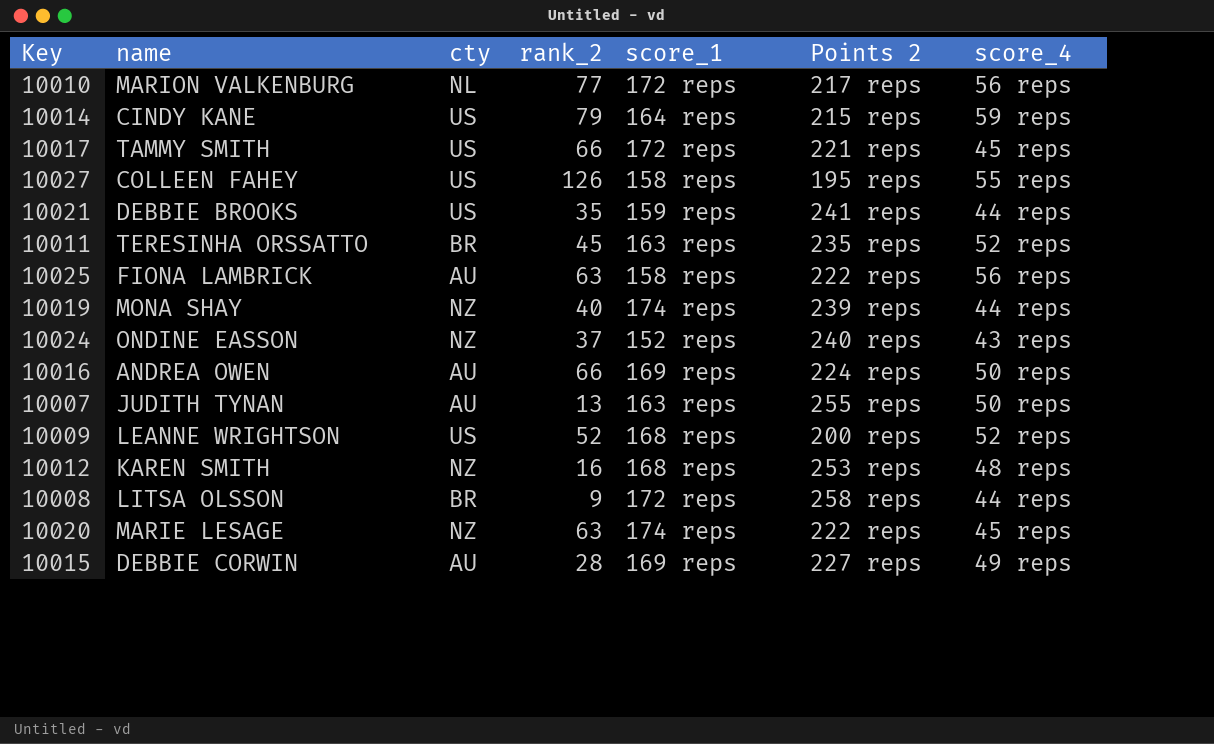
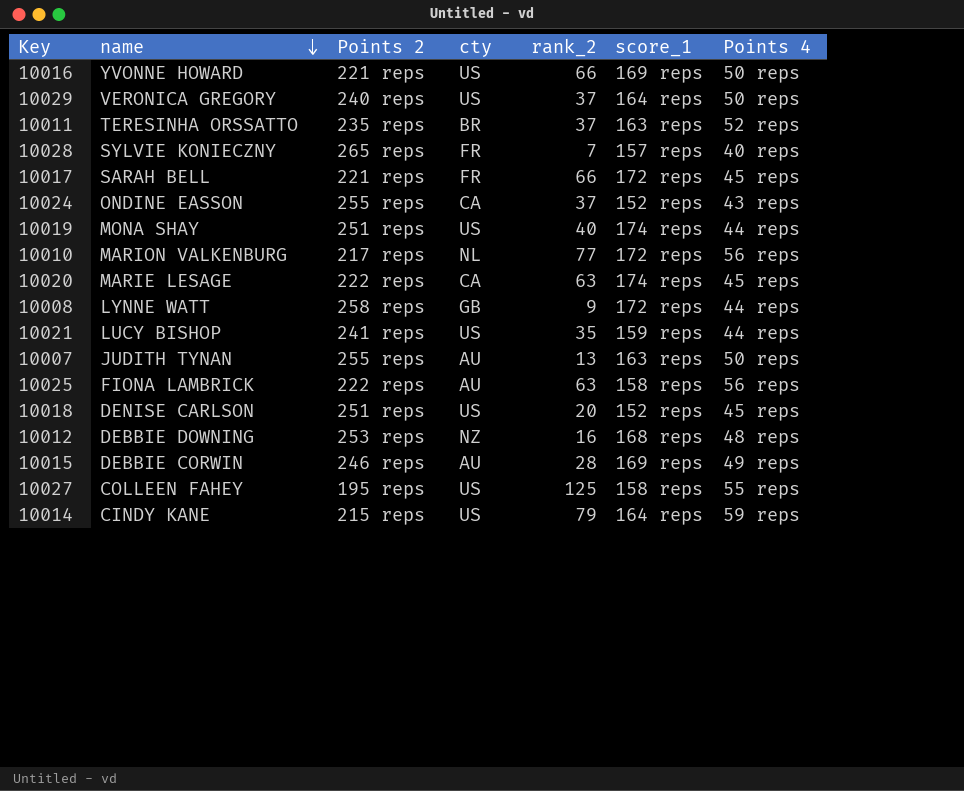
row order: none -> name descending
column Points 2 | position: 6 -> 3
column name: score_4 -> Points 4
row 10009: LEANNE WRIGHTSON | US | 52 | 168 reps | 200 reps | 52 reps -> none
10016 | name: ANDREA OWEN -> YVONNE HOWARD
10016 | Points 2: 224 reps -> 221 reps
10016 | cty: AU -> US
row 10029: none -> VERONICA GREGORY | 240 reps | US | 37 | 164 reps | 50 reps
10011 | rank_2: 45 -> 37
row 10028: none -> SYLVIE KONIECZNY | 265 reps | FR | 7 | 157 reps | 40 reps
10017 | name: TAMMY SMITH -> SARAH BELL
10017 | cty: US -> FR
10024 | Points 2: 240 reps -> 255 reps
10024 | cty: NZ -> CA
10019 | Points 2: 239 reps -> 251 reps
10019 | cty: NZ -> US
10020 | cty: NZ -> CA
10008 | name: LITSA OLSSON -> LYNNE WATT
10008 | cty: BR -> GB
10021 | name: DEBBIE BROOKS -> LUCY BISHOP
row 10018: none -> DENISE CARLSON | 251 reps | US | 20 | 152 reps | 45 reps
10012 | name: KAREN SMITH -> DEBBIE DOWNING
10015 | Points 2: 227 reps -> 246 reps
10027 | rank_2: 126 -> 125

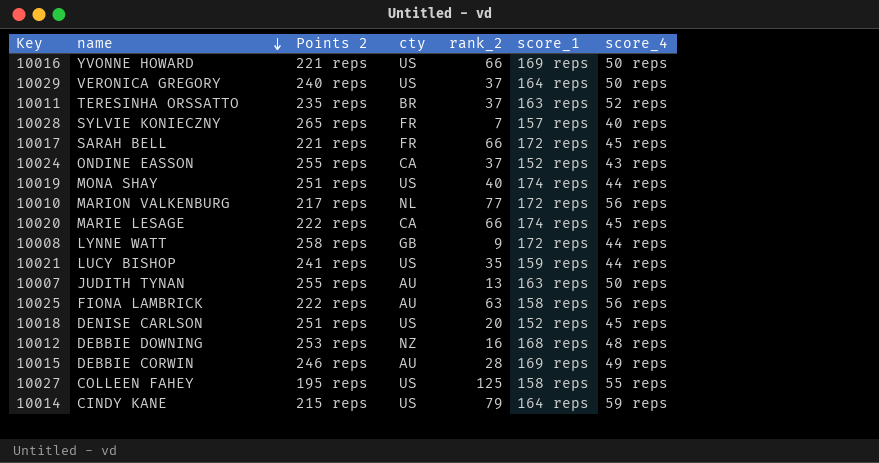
column name: Points 4 -> score_4
10020 | rank_2: 63 -> 66

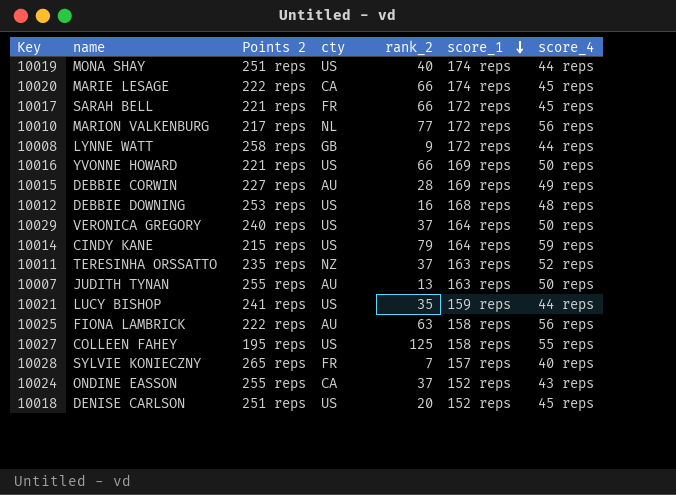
row order: name descending -> score_1 descending
10015 | Points 2: 246 reps -> 227 reps
10012 | cty: NZ -> US
10011 | cty: BR -> NZ

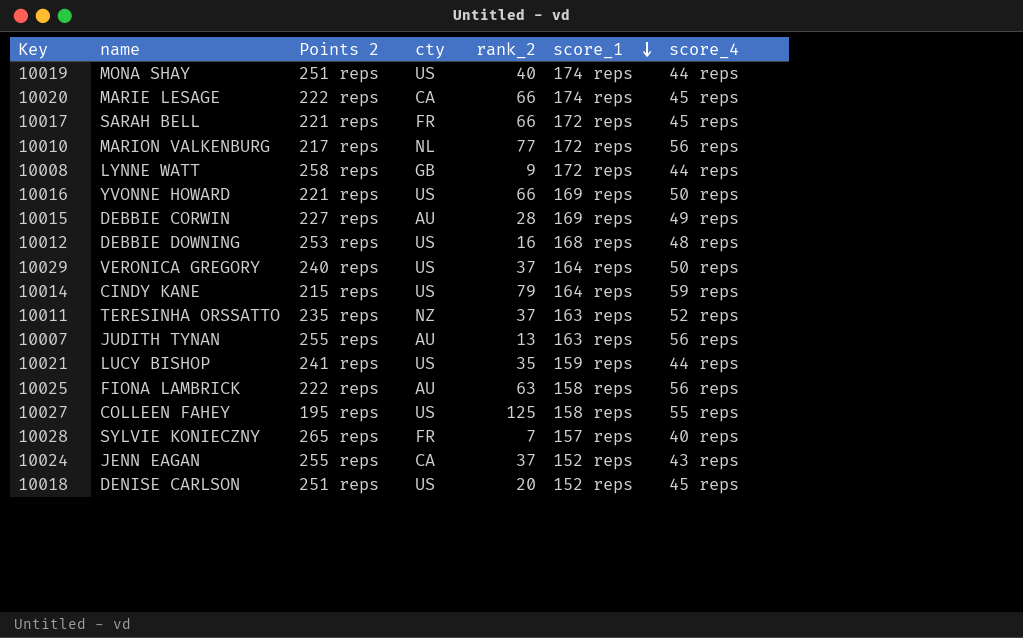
10007 | score_4: 50 reps -> 56 reps
10024 | name: ONDINE EASSON -> JENN EAGAN

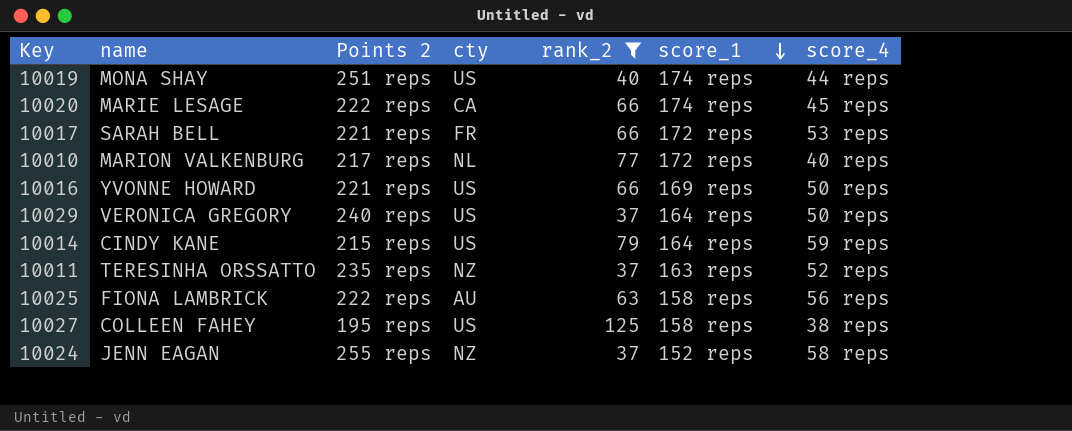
filter: none -> rank_2 >= 37
10017 | score_4: 45 reps -> 53 reps
10010 | score_4: 56 reps -> 40 reps
10027 | score_4: 55 reps -> 38 reps
10024 | cty: CA -> NZ
10024 | score_4: 43 reps -> 58 reps

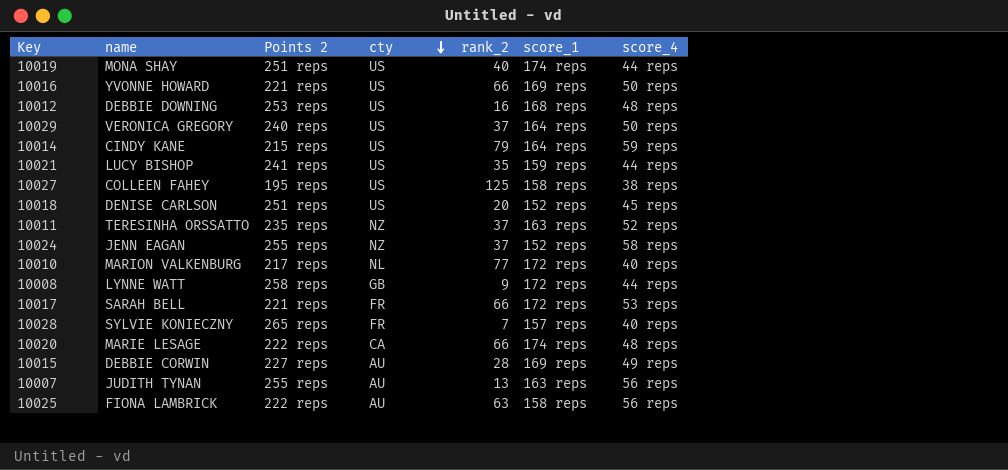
filter: rank_2 >= 37 -> none
row order: score_1 descending -> cty descending
10020 | score_4: 45 reps -> 48 reps

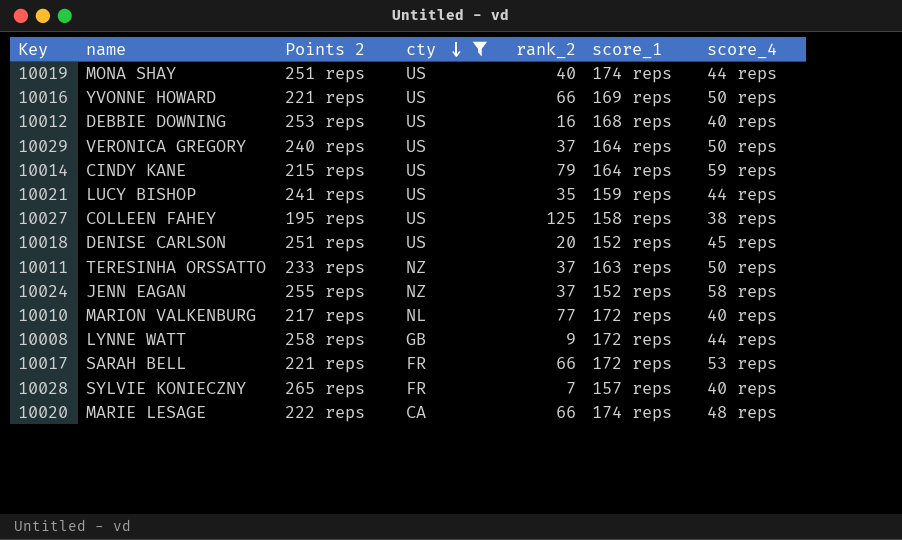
filter: none -> cty != AU
10012 | score_4: 48 reps -> 40 reps
10011 | Points 2: 235 reps -> 233 reps
10011 | score_4: 52 reps -> 50 reps

